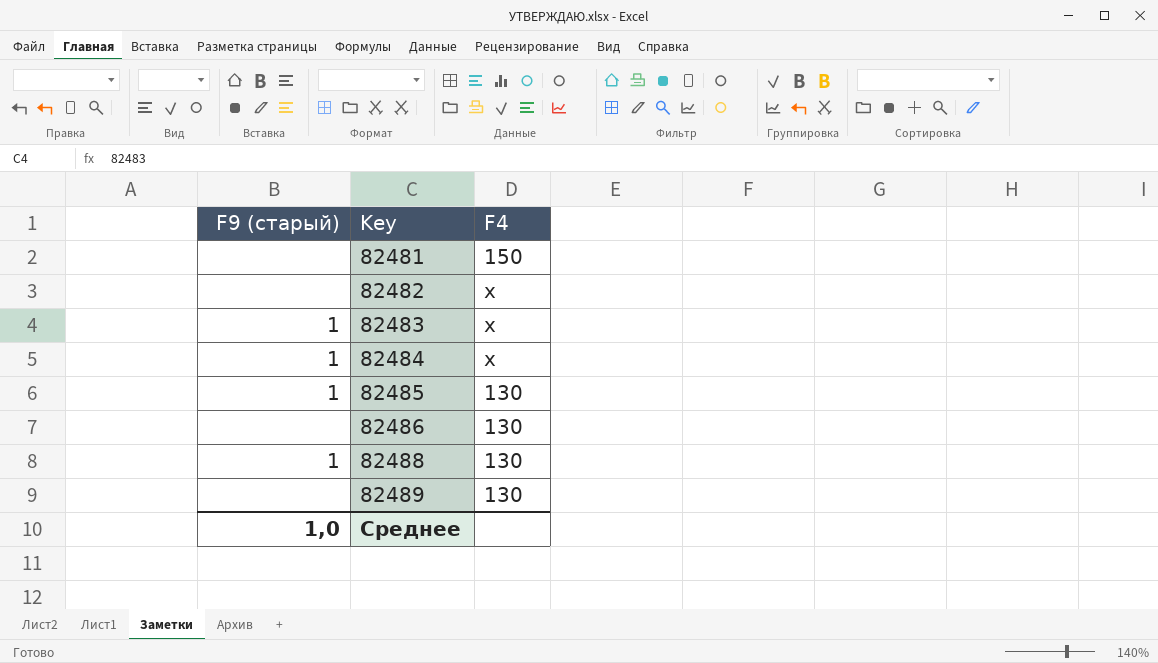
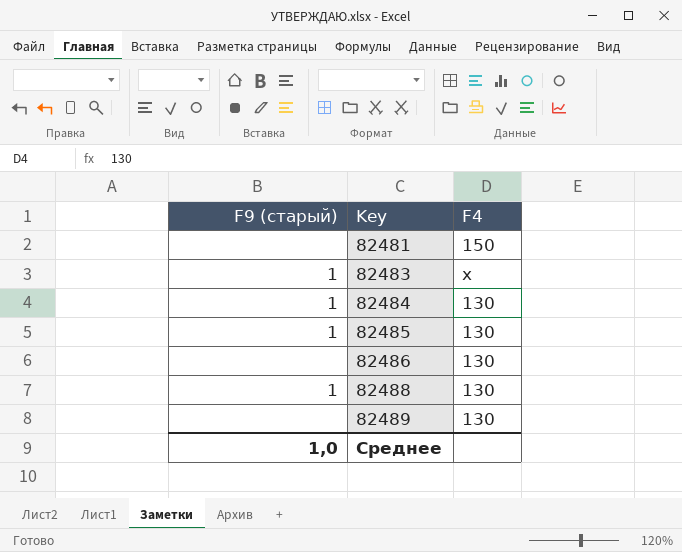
row 82482: none | х -> none
82484 | F4: х -> 130

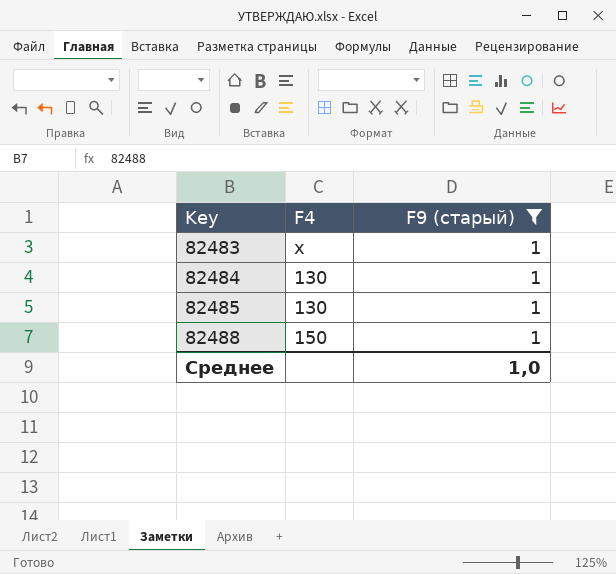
filter: none -> F9 (старый) = 1
column F9 (старый) | position: 1 -> 3
82488 | F4: 130 -> 150

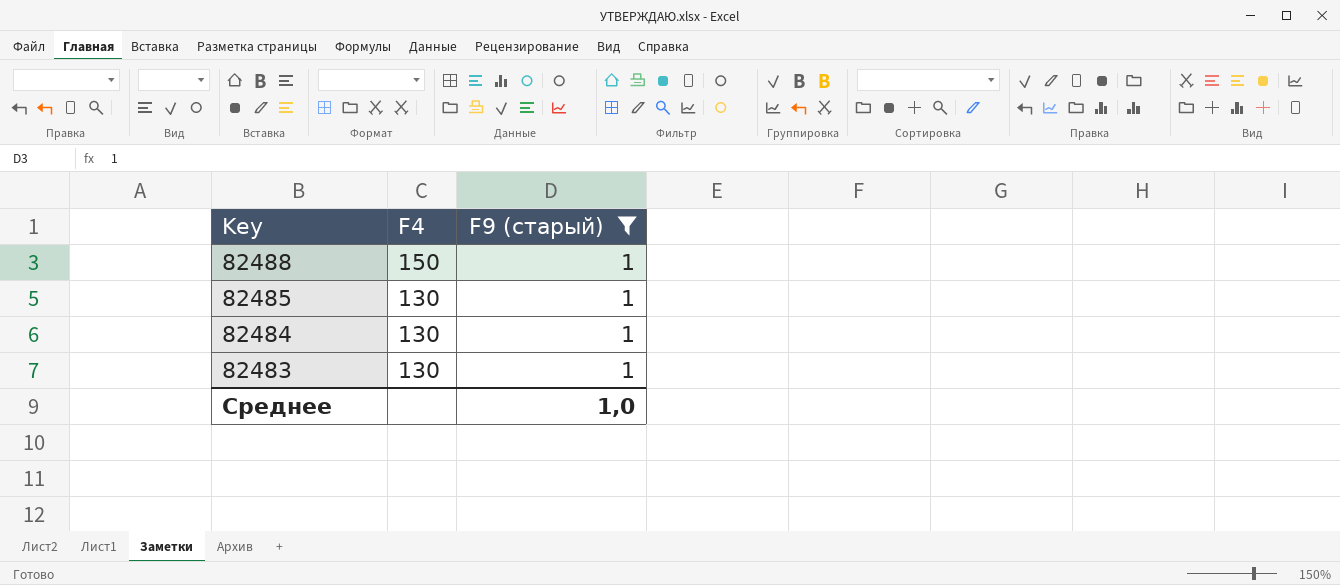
row order: Key ascending -> Key descending
82483 | F4: х -> 130

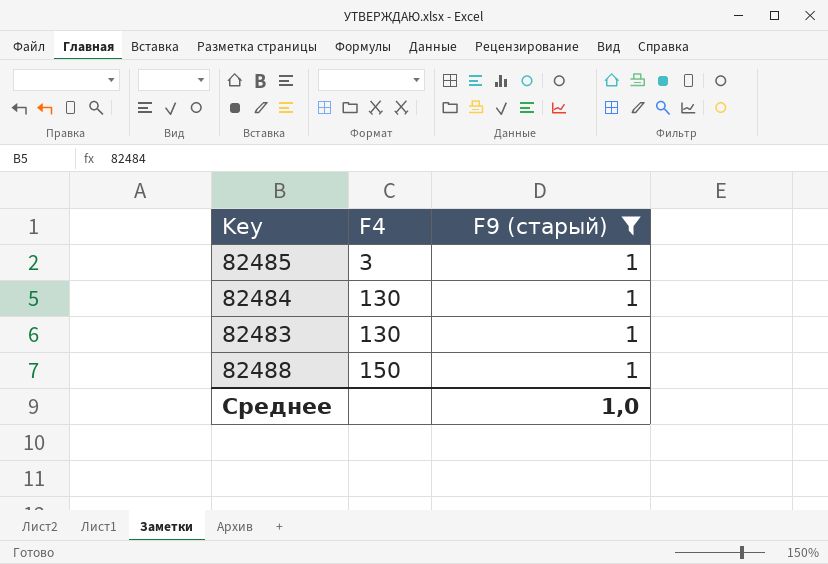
row order: Key descending -> F4 ascending
82485 | F4: 130 -> 3

